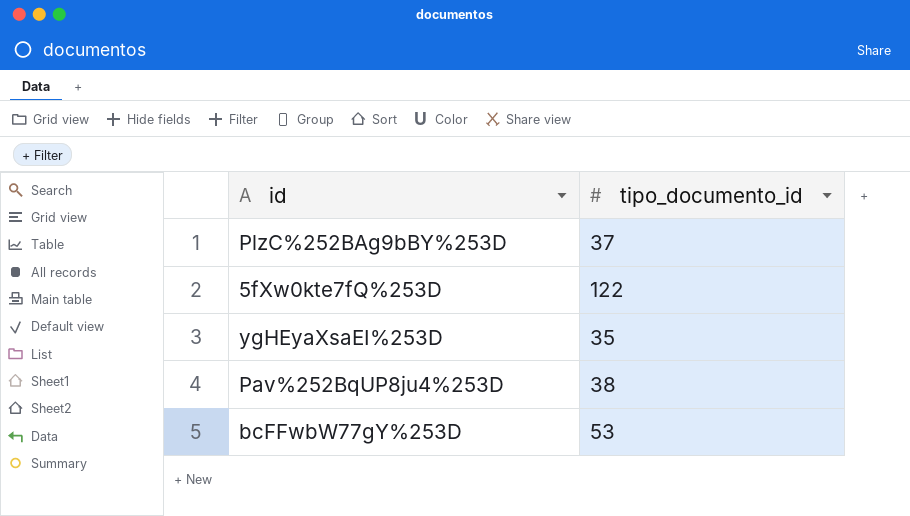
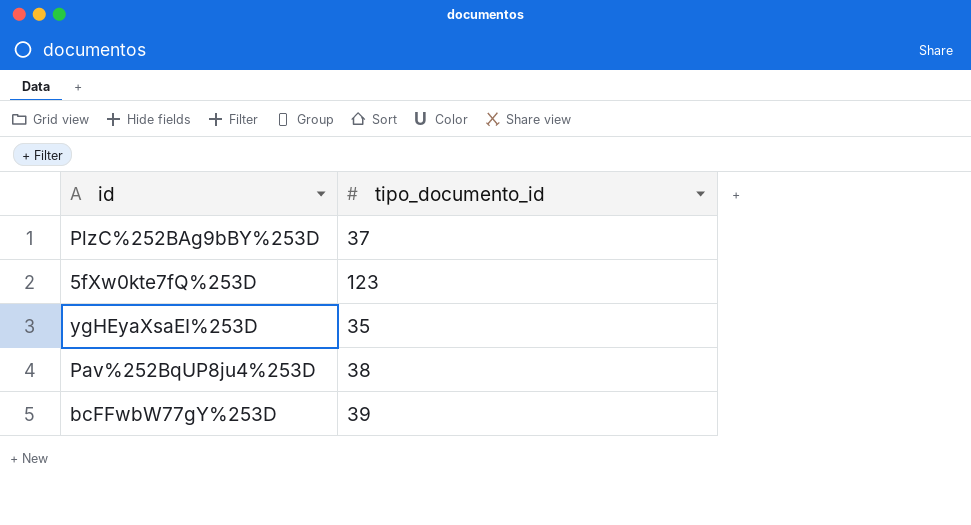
5fXw0kte7fQ%253D | tipo_documento_id: 122 -> 123
bcFFwbW77gY%253D | tipo_documento_id: 53 -> 39

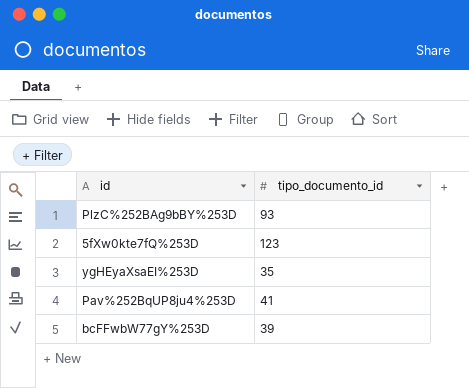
PlzC%252BAg9bBY%253D | tipo_documento_id: 37 -> 93
Pav%252BqUP8ju4%253D | tipo_documento_id: 38 -> 41

